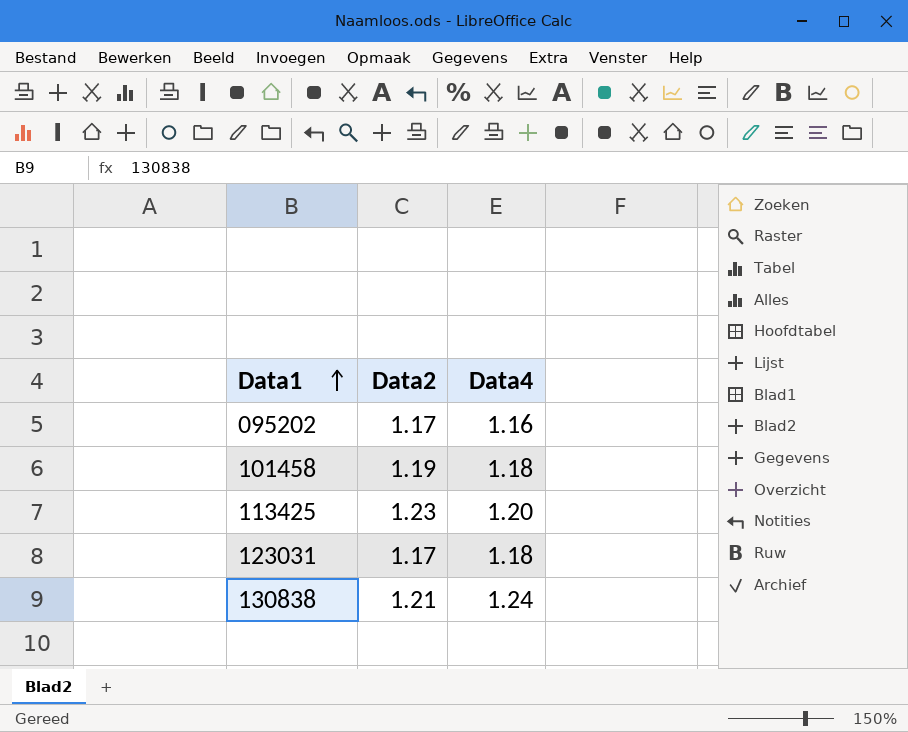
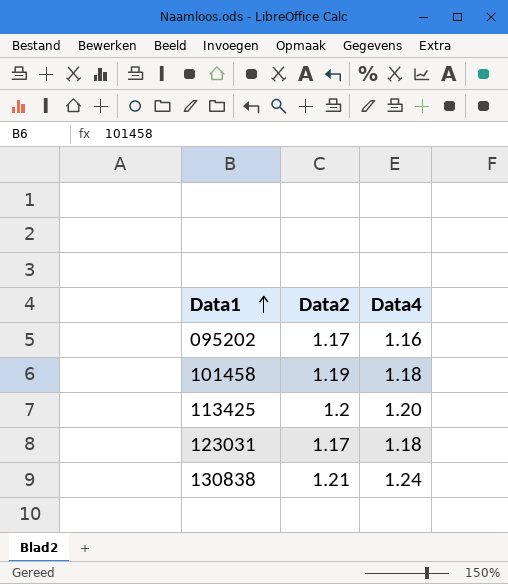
113425 | Data2: 1.23 -> 1.2

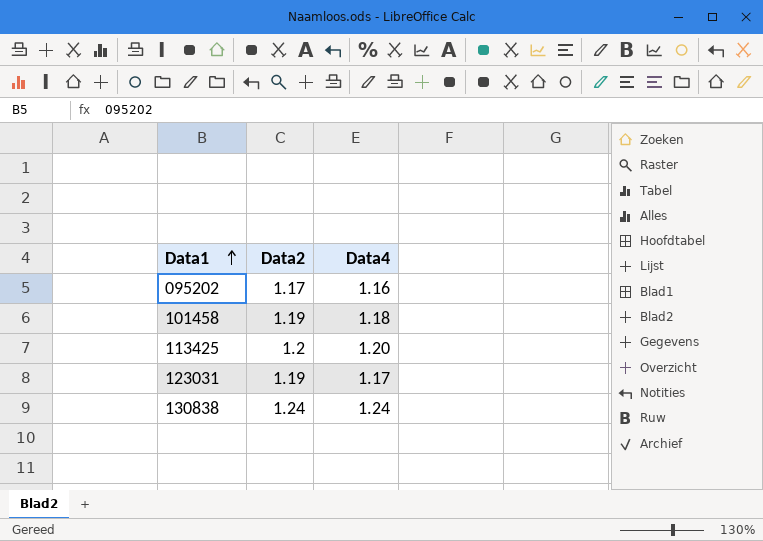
123031 | Data2: 1.17 -> 1.19
123031 | Data4: 1.18 -> 1.17
130838 | Data2: 1.21 -> 1.24

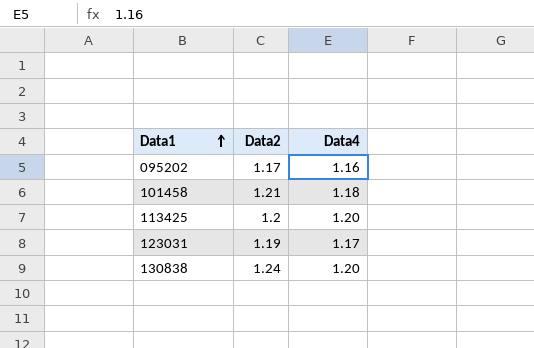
101458 | Data2: 1.19 -> 1.21
130838 | Data4: 1.24 -> 1.20

